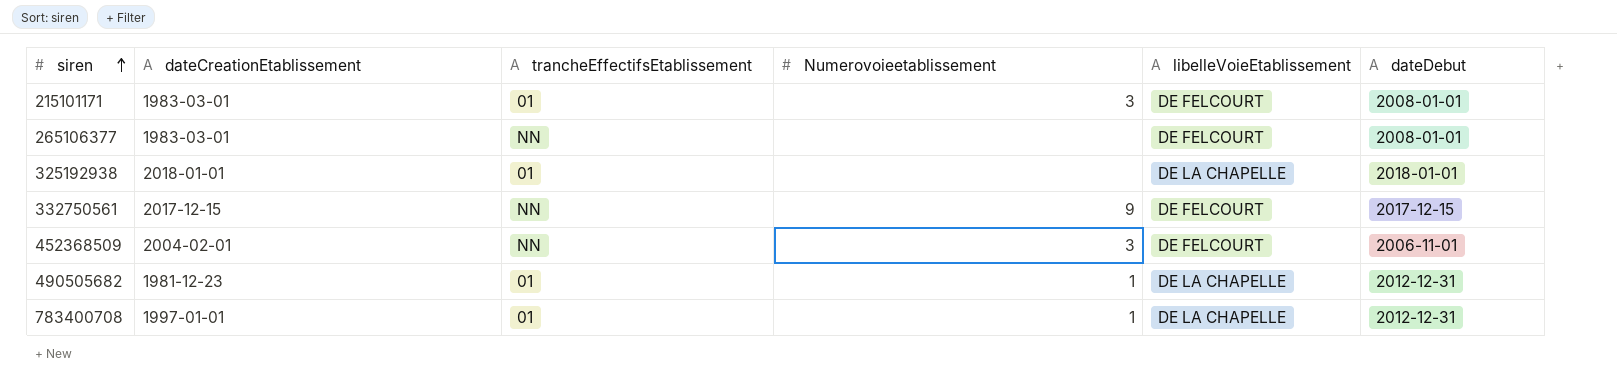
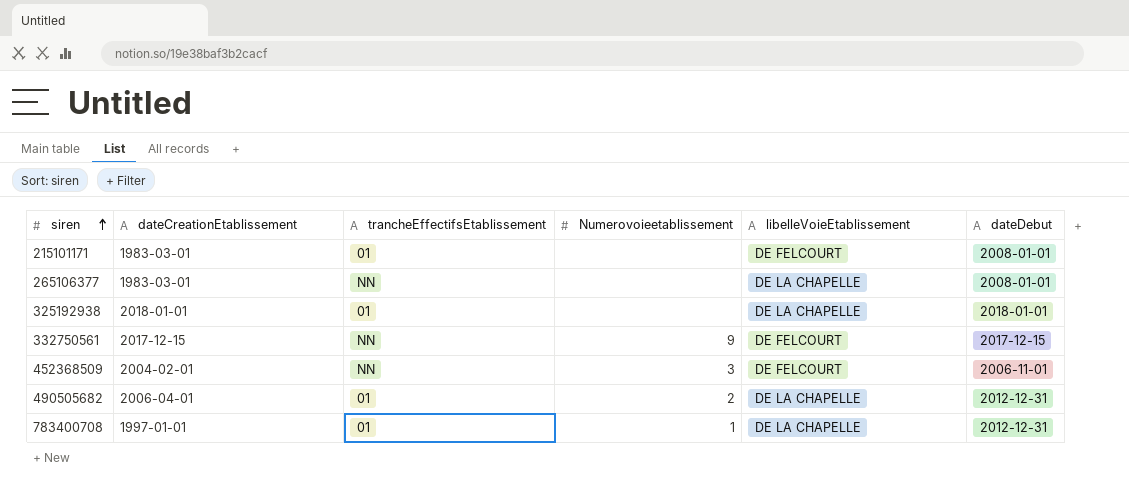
215101171 | Numerovoieetablissement: 3 -> none
265106377 | libelleVoieEtablissement: DE FELCOURT -> DE LA CHAPELLE
490505682 | dateCreationEtablissement: 1981-12-23 -> 2006-04-01
490505682 | Numerovoieetablissement: 1 -> 2

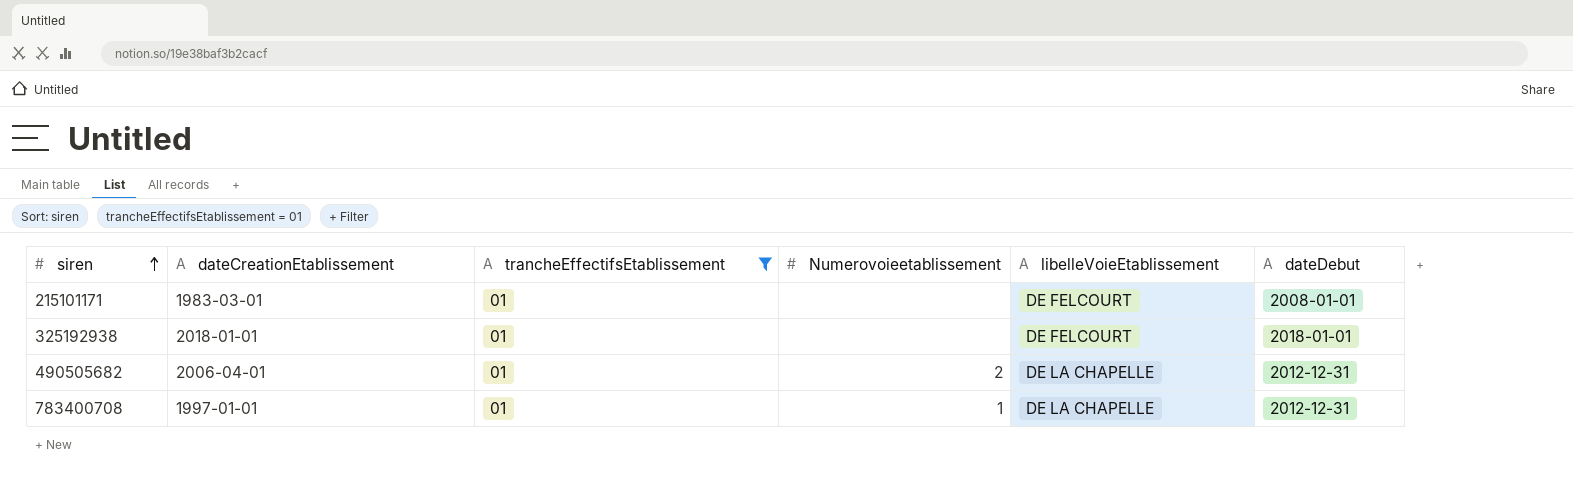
filter: none -> trancheEffectifsEtablissement = 01
325192938 | libelleVoieEtablissement: DE LA CHAPELLE -> DE FELCOURT

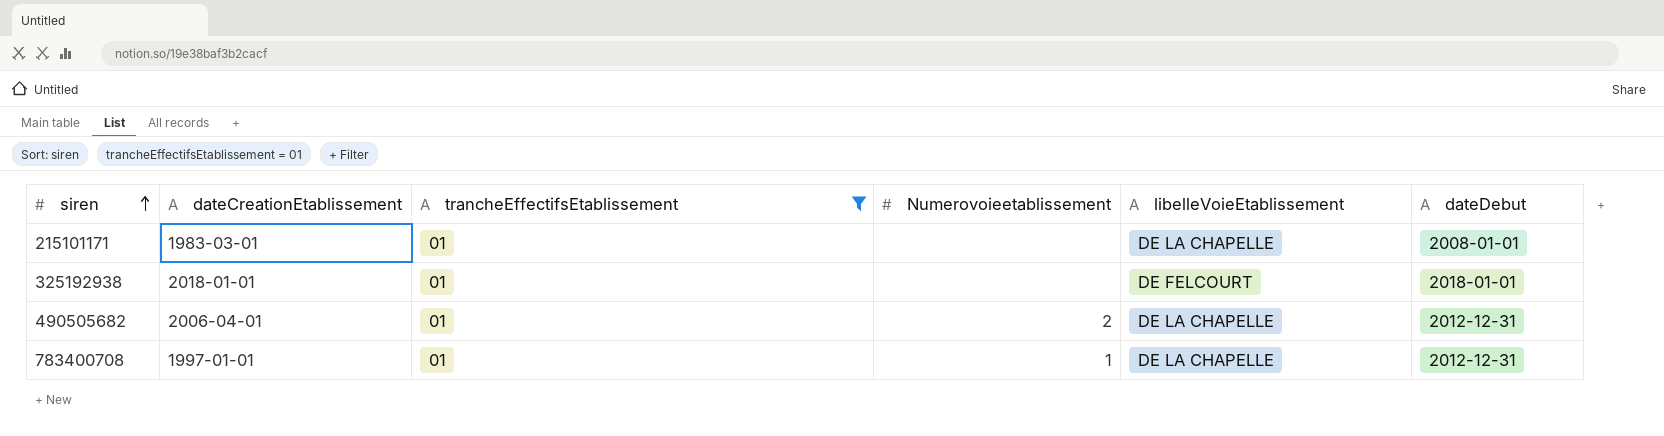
215101171 | libelleVoieEtablissement: DE FELCOURT -> DE LA CHAPELLE

